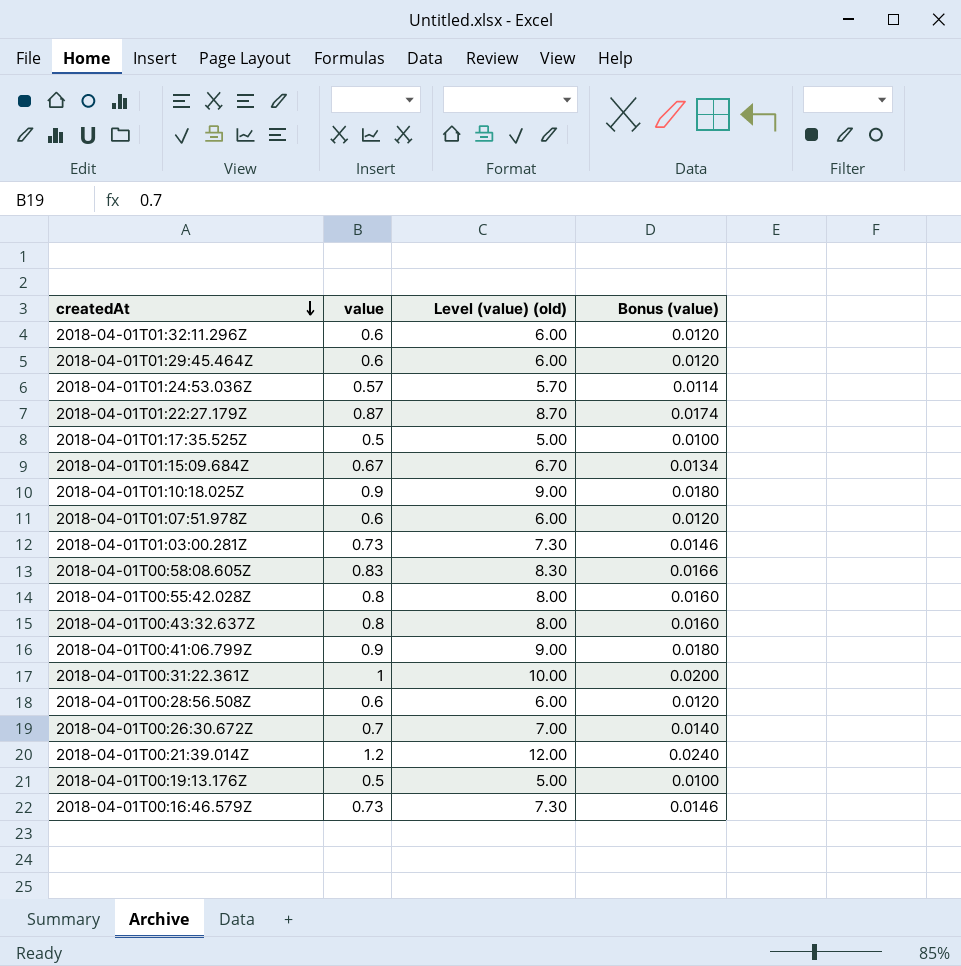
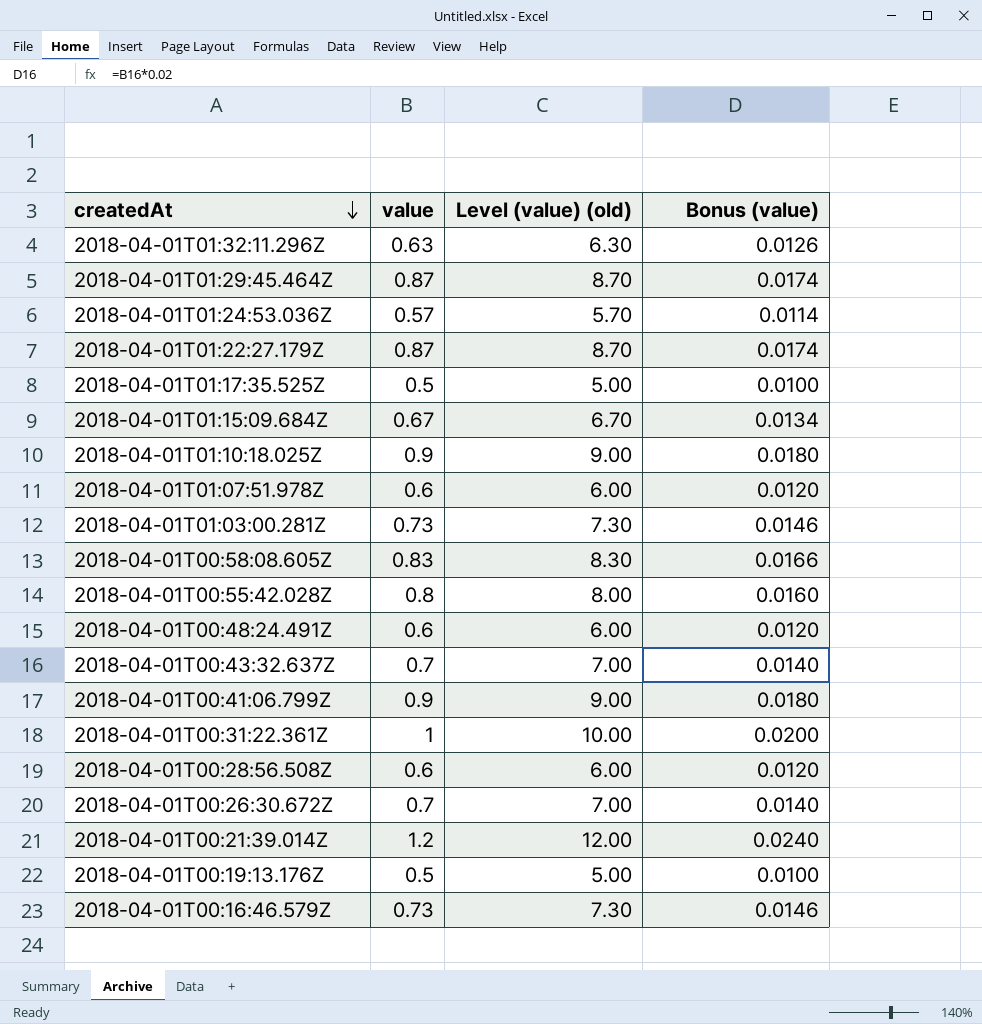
2018-04-01T01:32:11.296Z | value: 0.6 -> 0.63
2018-04-01T01:32:11.296Z | Level (value) (old): 6.00 -> 6.30
2018-04-01T01:32:11.296Z | Bonus (value): 0.0120 -> 0.0126
2018-04-01T01:29:45.464Z | value: 0.6 -> 0.87
2018-04-01T01:29:45.464Z | Level (value) (old): 6.00 -> 8.70
2018-04-01T01:29:45.464Z | Bonus (value): 0.0120 -> 0.0174
row 2018-04-01T00:48:24.491Z: none -> 0.6 | 6.00 | 0.0120
2018-04-01T00:43:32.637Z | value: 0.8 -> 0.7
2018-04-01T00:43:32.637Z | Level (value) (old): 8.00 -> 7.00
2018-04-01T00:43:32.637Z | Bonus (value): 0.0160 -> 0.0140

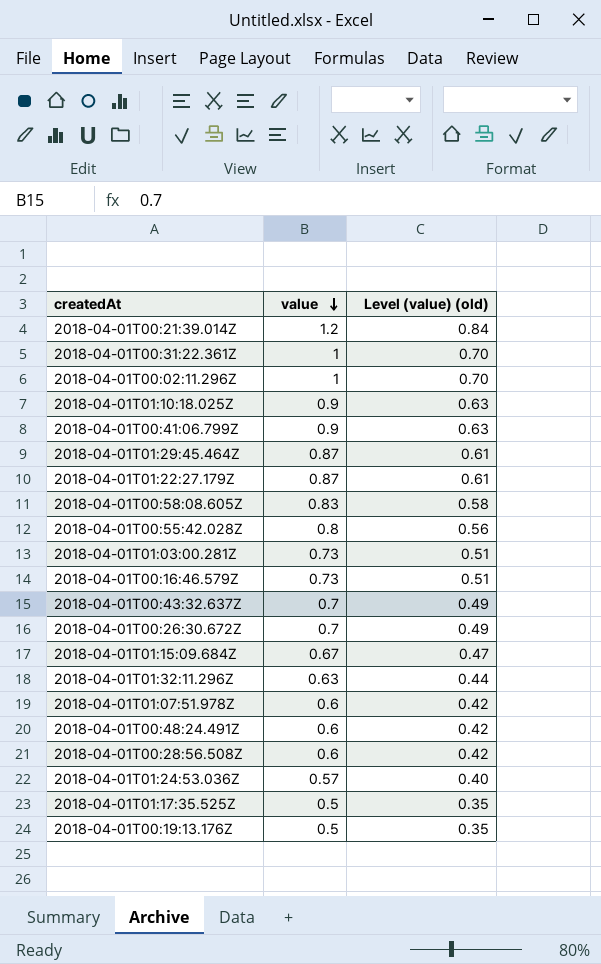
row order: createdAt descending -> value descending
column Bonus (value) | formula: [value] * 0.02 -> none
column Level (value) (old) | formula: [value] * 10 -> [value] * 0.7
row 2018-04-01T00:02:11.296Z: none -> 1 | 0.70

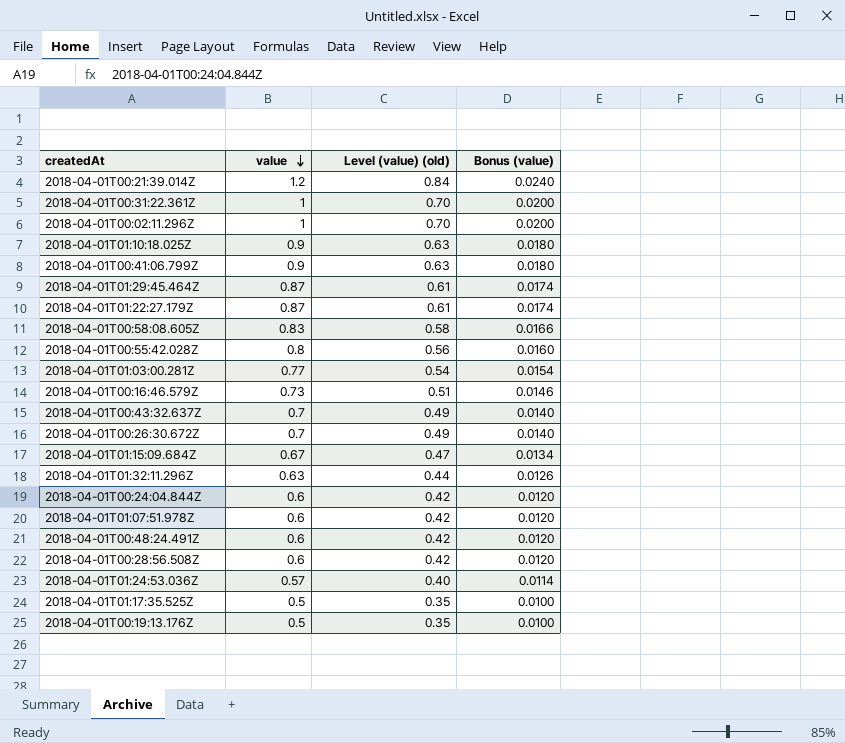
column Bonus (value) | formula: none -> [value] * 0.02
2018-04-01T01:03:00.281Z | value: 0.73 -> 0.77
2018-04-01T01:03:00.281Z | Level (value) (old): 0.51 -> 0.54
row 2018-04-01T00:24:04.844Z: none -> 0.6 | 0.42 | 0.0120

